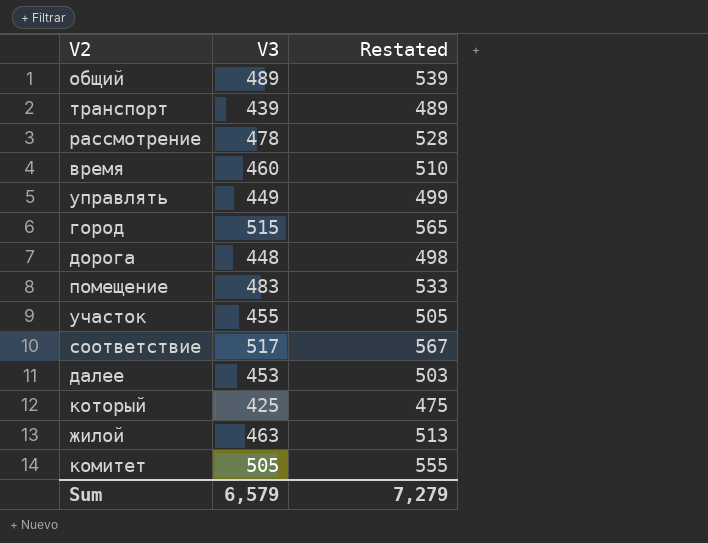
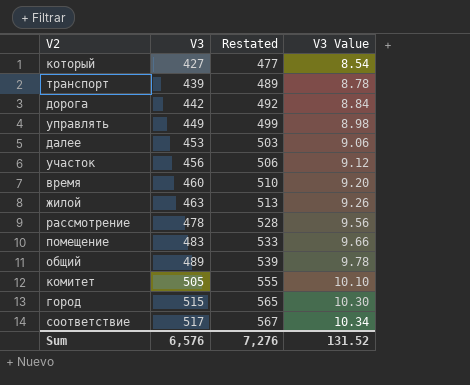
row order: none -> V3 ascending
column V3 Value | formula: none -> [V3] * 0.02
который | V3: 425 -> 427
который | Restated: 475 -> 477
дорога | V3: 448 -> 442
дорога | Restated: 498 -> 492
участок | V3: 455 -> 456
участок | Restated: 505 -> 506
Sum | V3: 6,579 -> 6,576
Sum | Restated: 7,279 -> 7,276

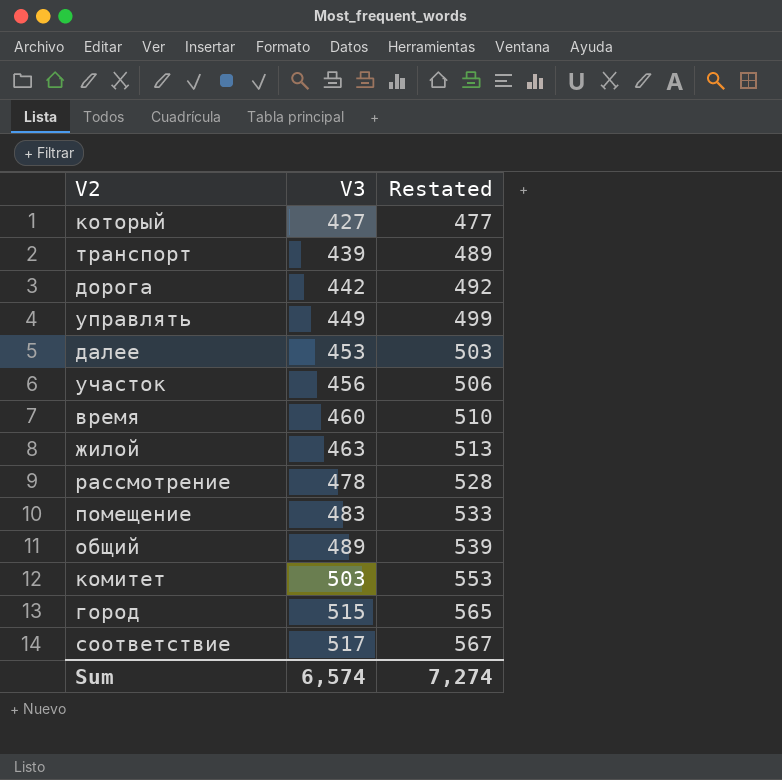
column V3 Value | formula: [V3] * 0.02 -> none
комитет | V3: 505 -> 503
комитет | Restated: 555 -> 553
Sum | V3: 6,576 -> 6,574
Sum | Restated: 7,276 -> 7,274

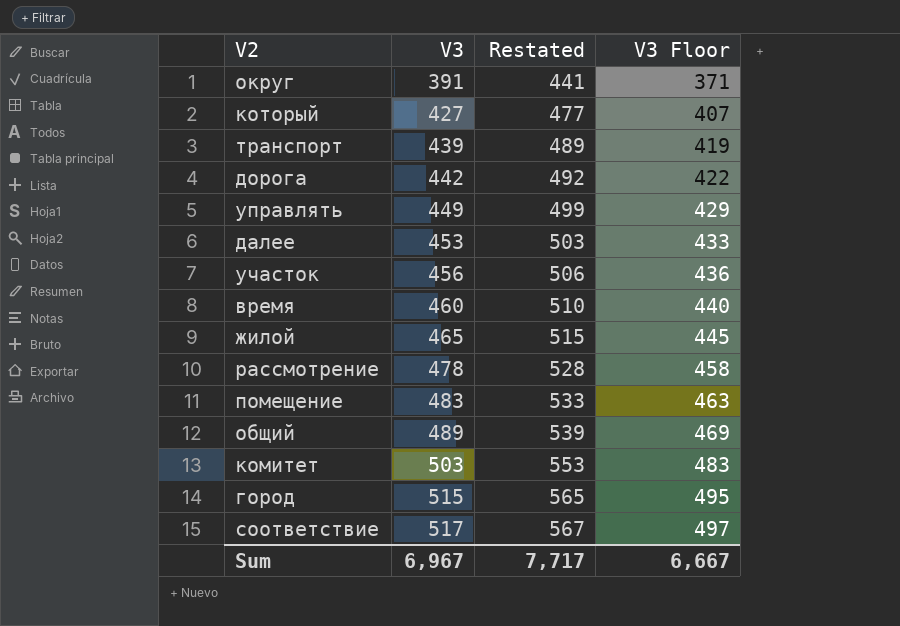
column V3 Floor | formula: none -> [V3] - 20
row округ: none -> 391 | 441 | 371
жилой | V3: 463 -> 465
жилой | Restated: 513 -> 515
Sum | V3: 6,574 -> 6,967
Sum | Restated: 7,274 -> 7,717

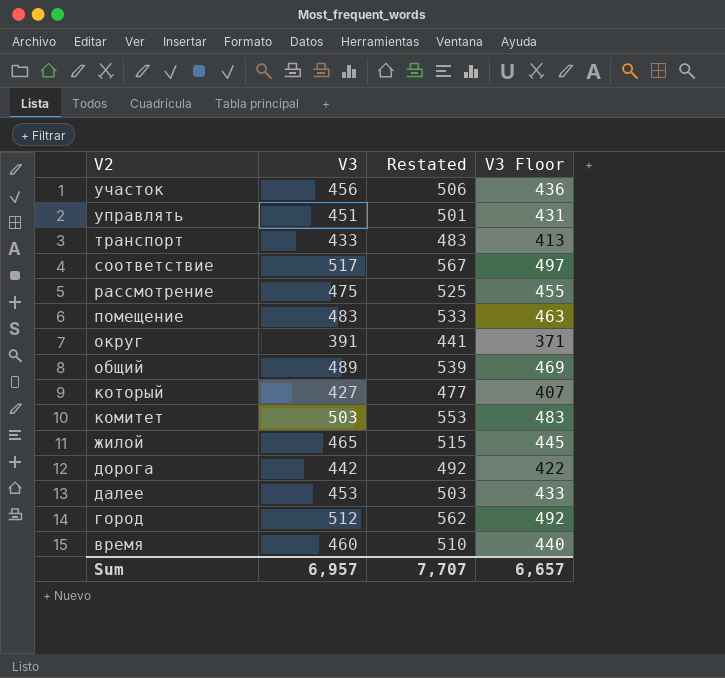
row order: V3 ascending -> V2 descending
управлять | V3: 449 -> 451
управлять | Restated: 499 -> 501
управлять | V3 Floor: 429 -> 431
транспорт | V3: 439 -> 433
транспорт | Restated: 489 -> 483
транспорт | V3 Floor: 419 -> 413
рассмотрение | V3: 478 -> 475
рассмотрение | Restated: 528 -> 525
рассмотрение | V3 Floor: 458 -> 455
город | V3: 515 -> 512
город | Restated: 565 -> 562
город | V3 Floor: 495 -> 492
Sum | V3: 6,967 -> 6,957
Sum | Restated: 7,717 -> 7,707
Sum | V3 Floor: 6,667 -> 6,657

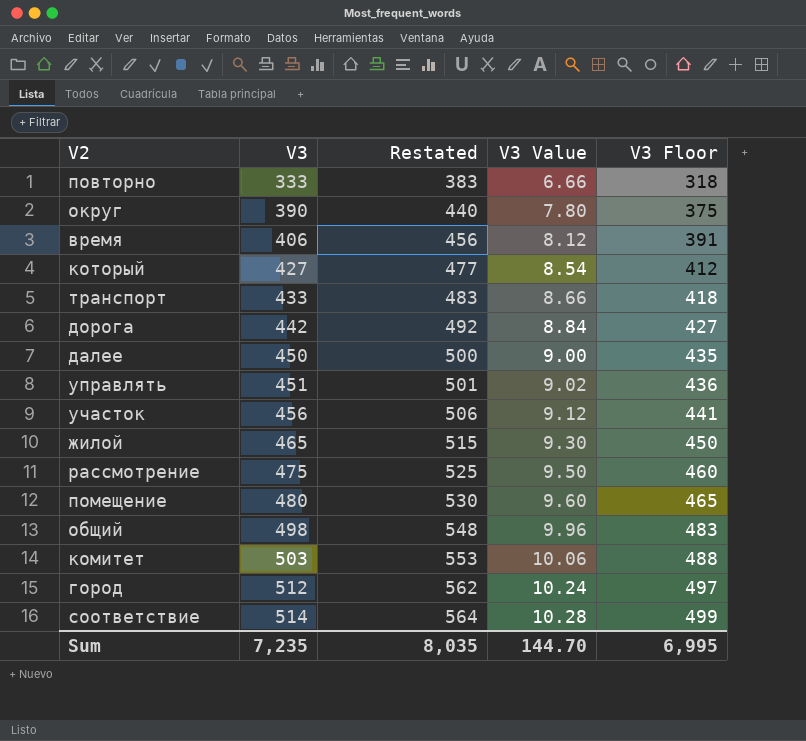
row order: V2 descending -> V3 ascending
column V3 Value | formula: none -> [V3] * 0.02
column V3 Floor | formula: [V3] - 20 -> [V3] - 15
row повторно: none -> 333 | 383 | 6.66 | 318
округ | V3: 391 -> 390
округ | Restated: 441 -> 440
время | V3: 460 -> 406
время | Restated: 510 -> 456
далее | V3: 453 -> 450
далее | Restated: 503 -> 500
помещение | V3: 483 -> 480
помещение | Restated: 533 -> 530
общий | V3: 489 -> 498
общий | Restated: 539 -> 548
соответствие | V3: 517 -> 514
соответствие | Restated: 567 -> 564
Sum | V3: 6,957 -> 7,235
Sum | Restated: 7,707 -> 8,035
Sum | V3 Floor: 6,657 -> 6,995

